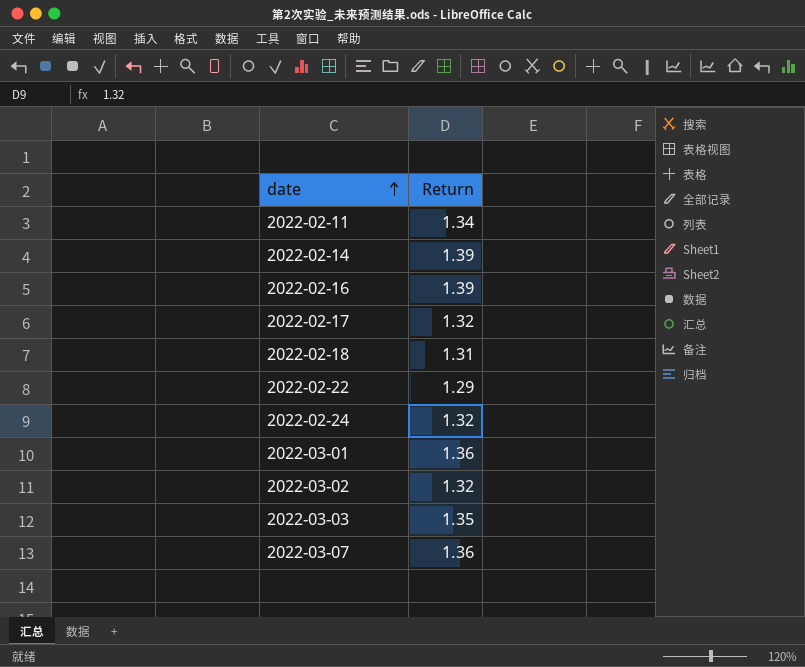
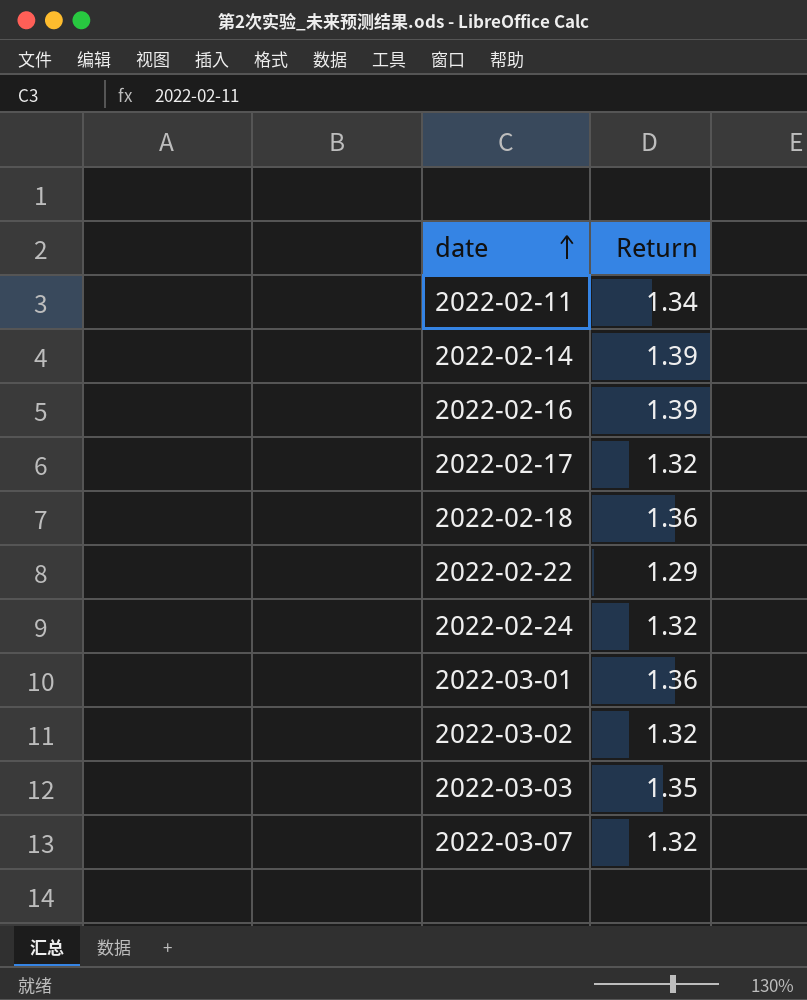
2022-02-18 | Return: 1.31 -> 1.36
2022-03-07 | Return: 1.36 -> 1.32

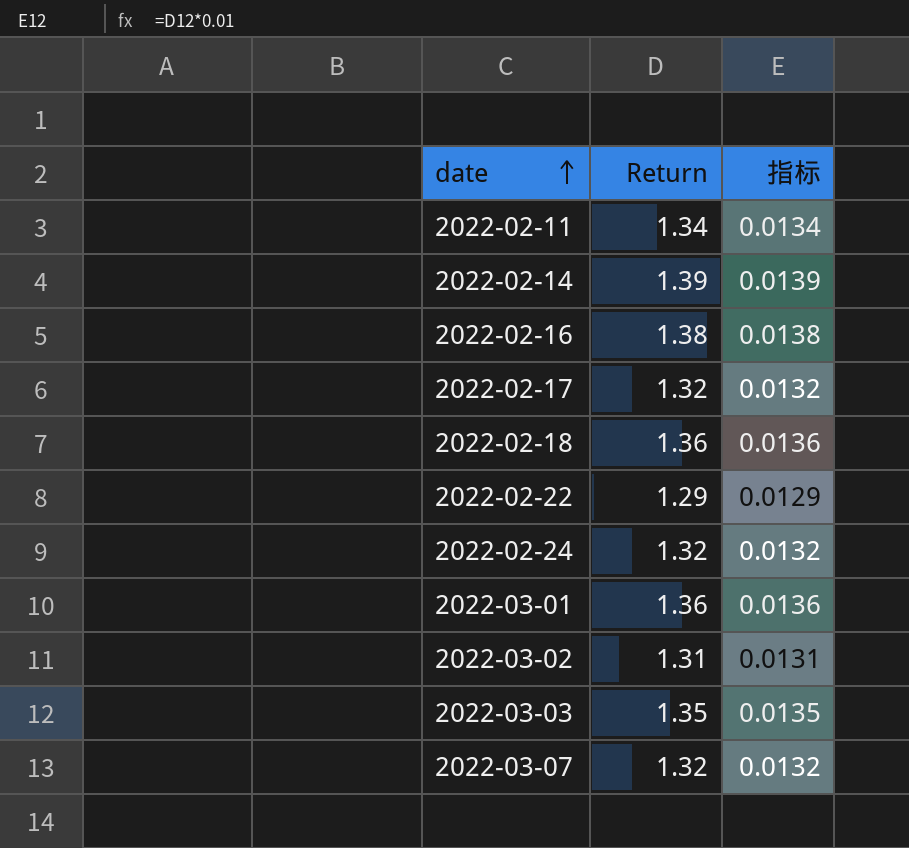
column 指标 | formula: none -> [Return] * 0.01
2022-02-16 | Return: 1.39 -> 1.38
2022-03-02 | Return: 1.32 -> 1.31

